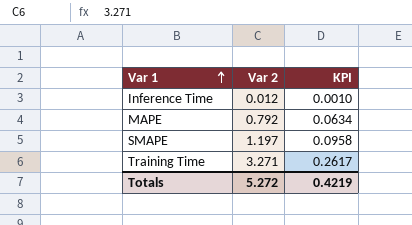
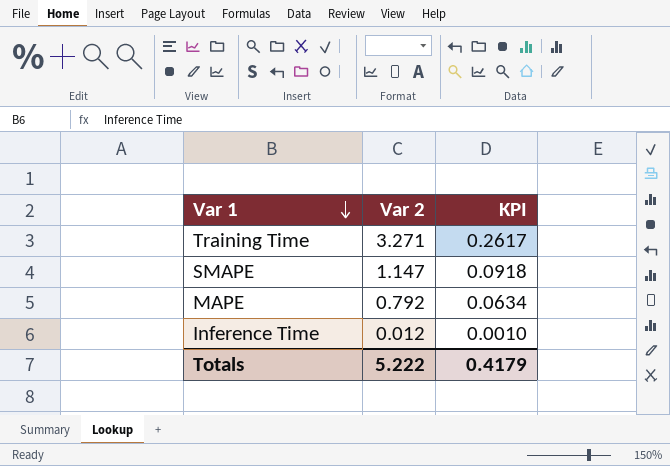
row order: Var 1 ascending -> Var 1 descending
SMAPE | Var 2: 1.197 -> 1.147
SMAPE | KPI: 0.0958 -> 0.0918
Totals | Var 2: 5.272 -> 5.222
Totals | KPI: 0.4219 -> 0.4179

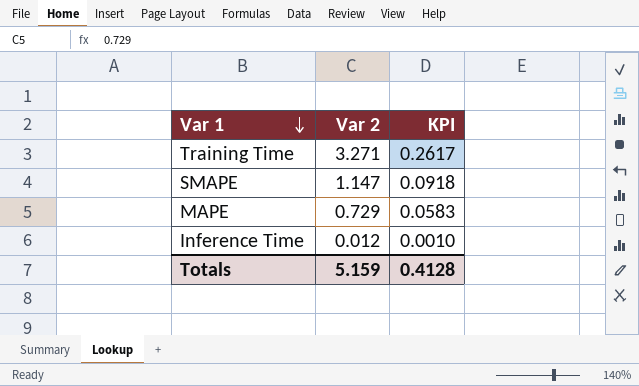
MAPE | Var 2: 0.792 -> 0.729
MAPE | KPI: 0.0634 -> 0.0583
Totals | Var 2: 5.222 -> 5.159
Totals | KPI: 0.4179 -> 0.4128

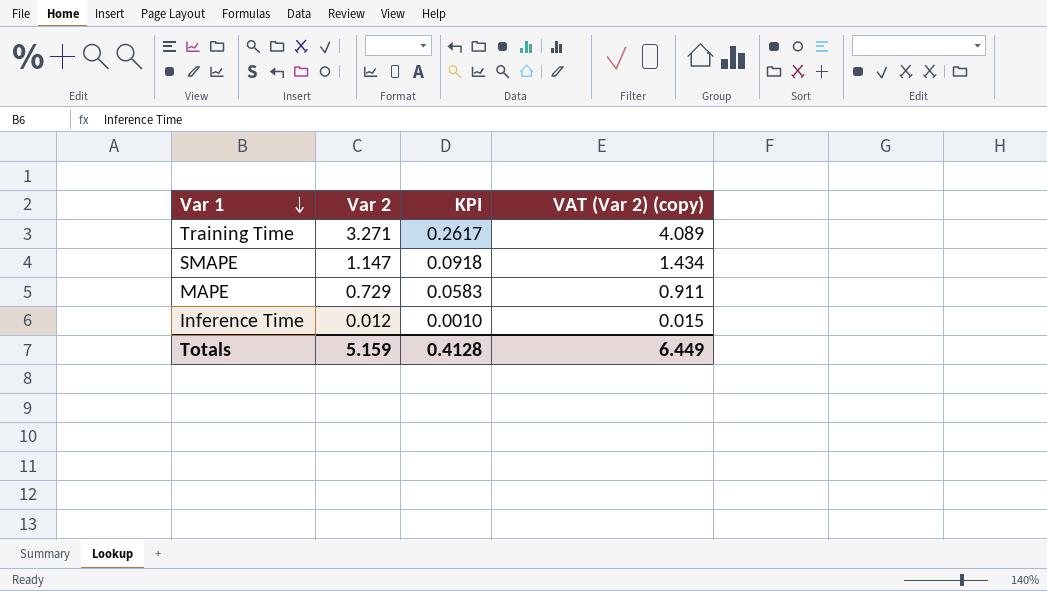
column VAT (Var 2) (copy) | formula: none -> [Var 2] * 1.25

